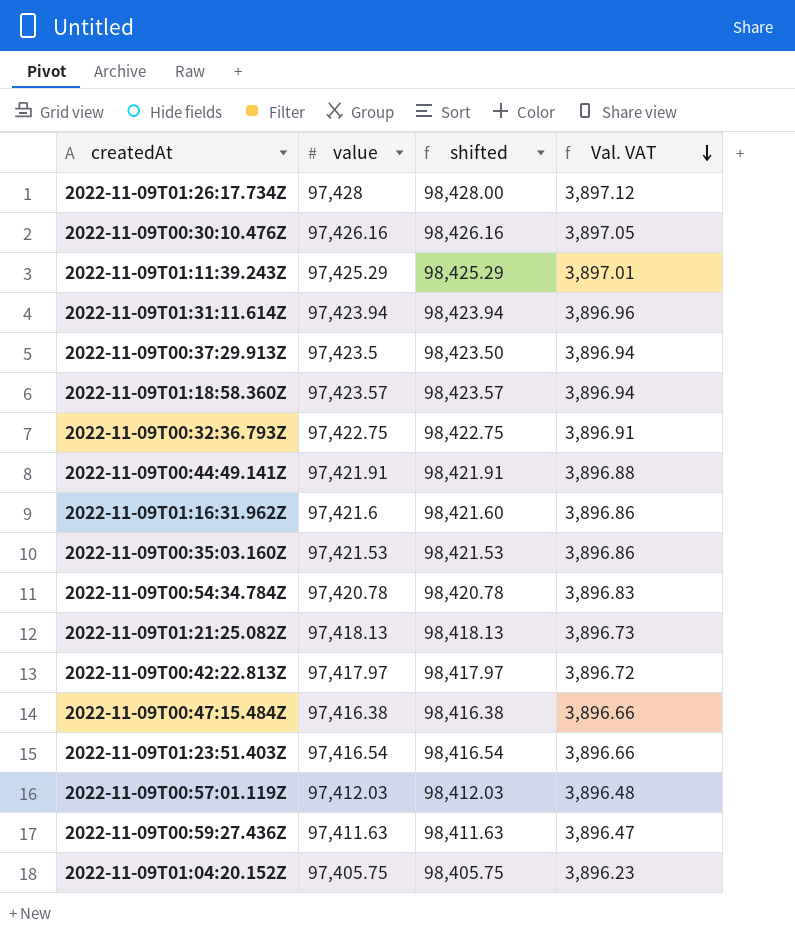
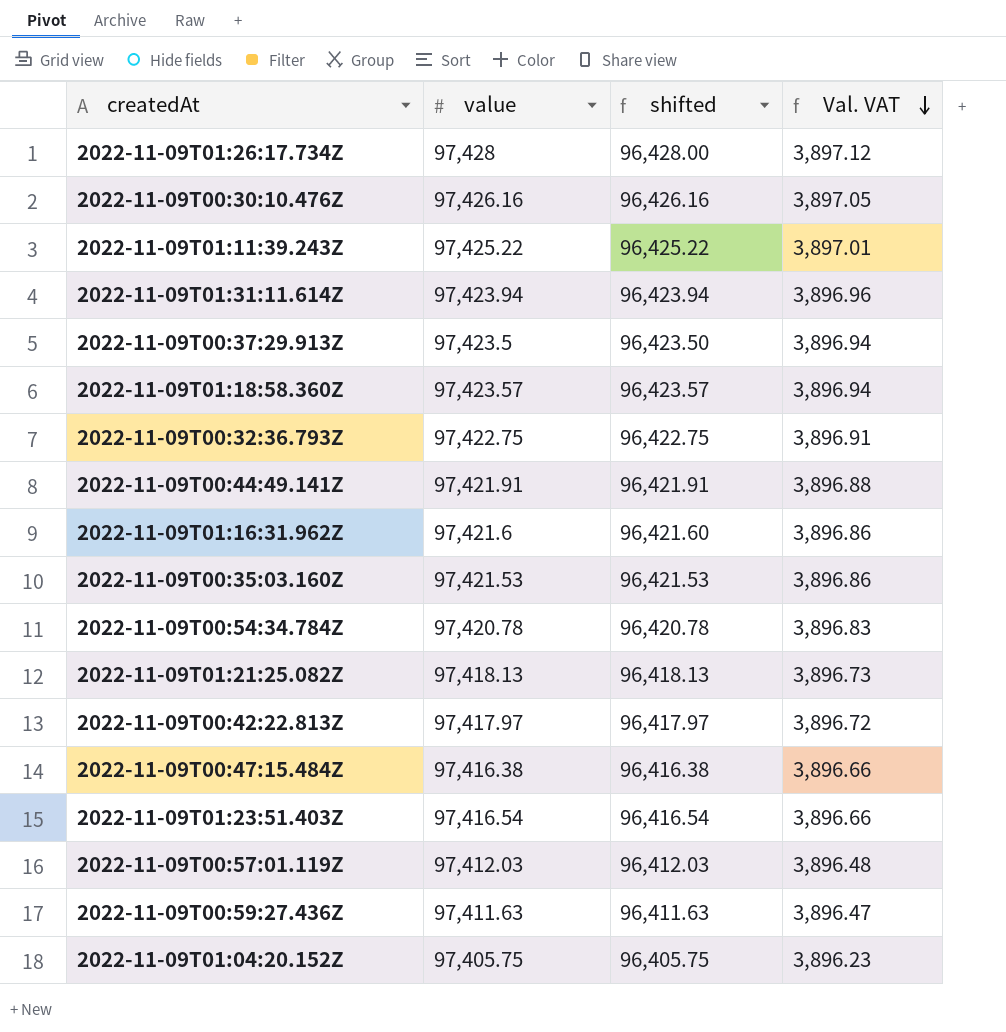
column shifted | formula: [value] + 1000 -> [value] - 1000
2022-11-09T01:11:39.243Z | value: 97,425.29 -> 97,425.22

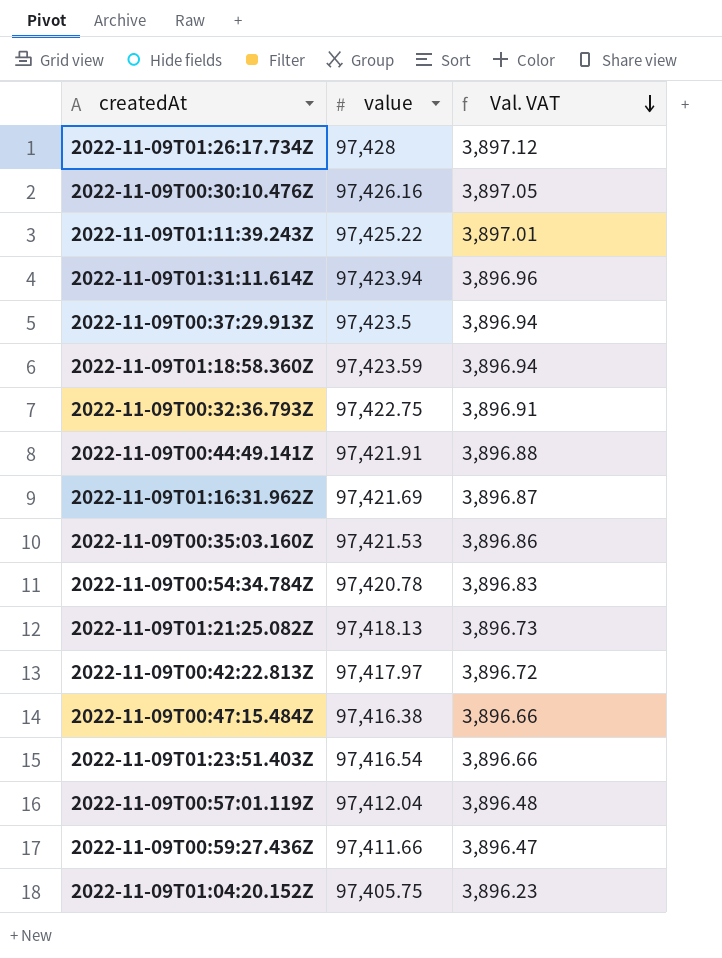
column shifted | formula: [value] - 1000 -> none
2022-11-09T01:18:58.360Z | value: 97,423.57 -> 97,423.59
2022-11-09T01:16:31.962Z | value: 97,421.6 -> 97,421.69
2022-11-09T01:16:31.962Z | Val. VAT: 3,896.86 -> 3,896.87
2022-11-09T00:57:01.119Z | value: 97,412.03 -> 97,412.04
2022-11-09T00:59:27.436Z | value: 97,411.63 -> 97,411.66

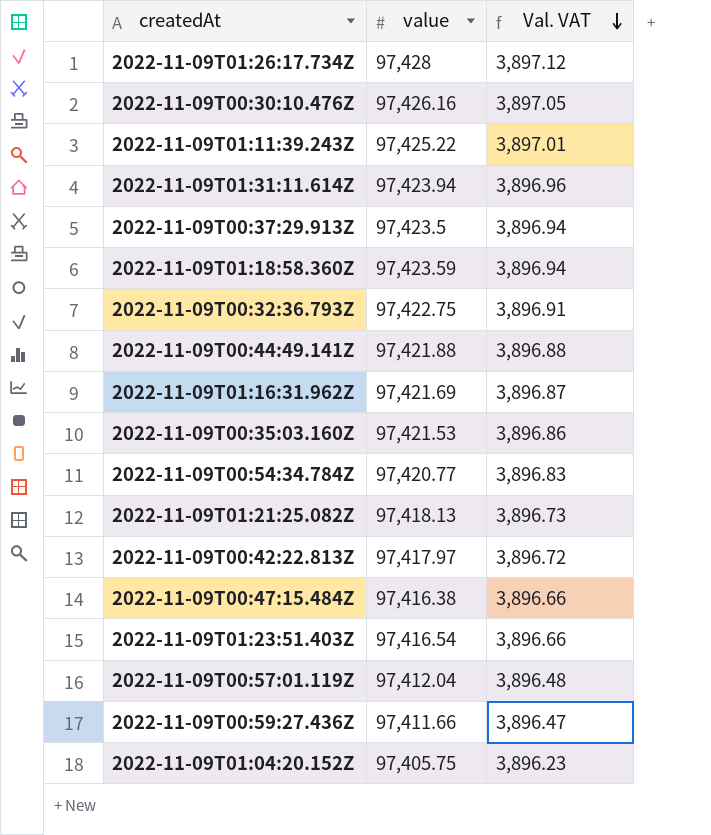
2022-11-09T00:44:49.141Z | value: 97,421.91 -> 97,421.88
2022-11-09T00:54:34.784Z | value: 97,420.78 -> 97,420.77

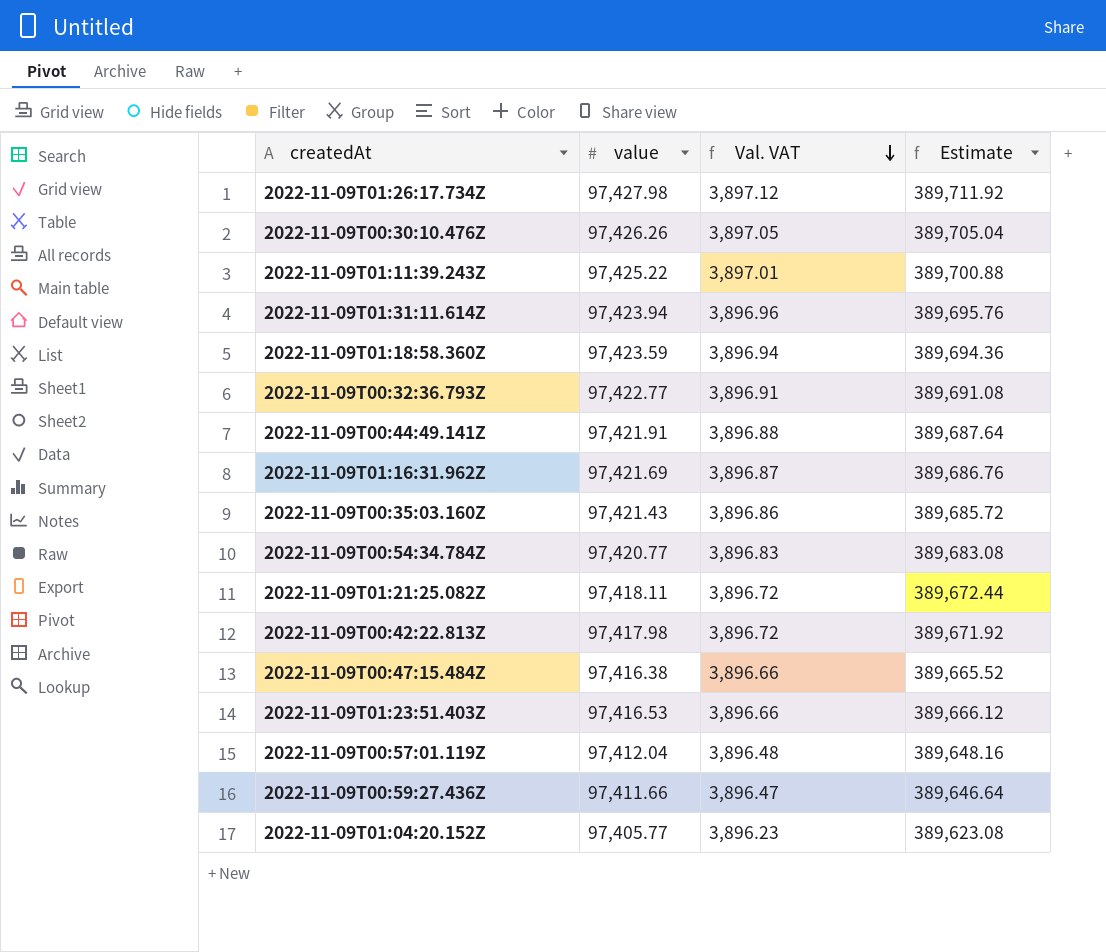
column Estimate | formula: none -> [value] * 4
row 2022-11-09T00:37:29.913Z: 97,423.5 | 3,896.94 -> none
2022-11-09T01:26:17.734Z | value: 97,428 -> 97,427.98
2022-11-09T00:30:10.476Z | value: 97,426.16 -> 97,426.26
2022-11-09T00:32:36.793Z | value: 97,422.75 -> 97,422.77
2022-11-09T00:44:49.141Z | value: 97,421.88 -> 97,421.91
2022-11-09T00:35:03.160Z | value: 97,421.53 -> 97,421.43
2022-11-09T01:21:25.082Z | value: 97,418.13 -> 97,418.11
2022-11-09T01:21:25.082Z | Val. VAT: 3,896.73 -> 3,896.72
2022-11-09T00:42:22.813Z | value: 97,417.97 -> 97,417.98
2022-11-09T01:23:51.403Z | value: 97,416.54 -> 97,416.53
2022-11-09T01:04:20.152Z | value: 97,405.75 -> 97,405.77

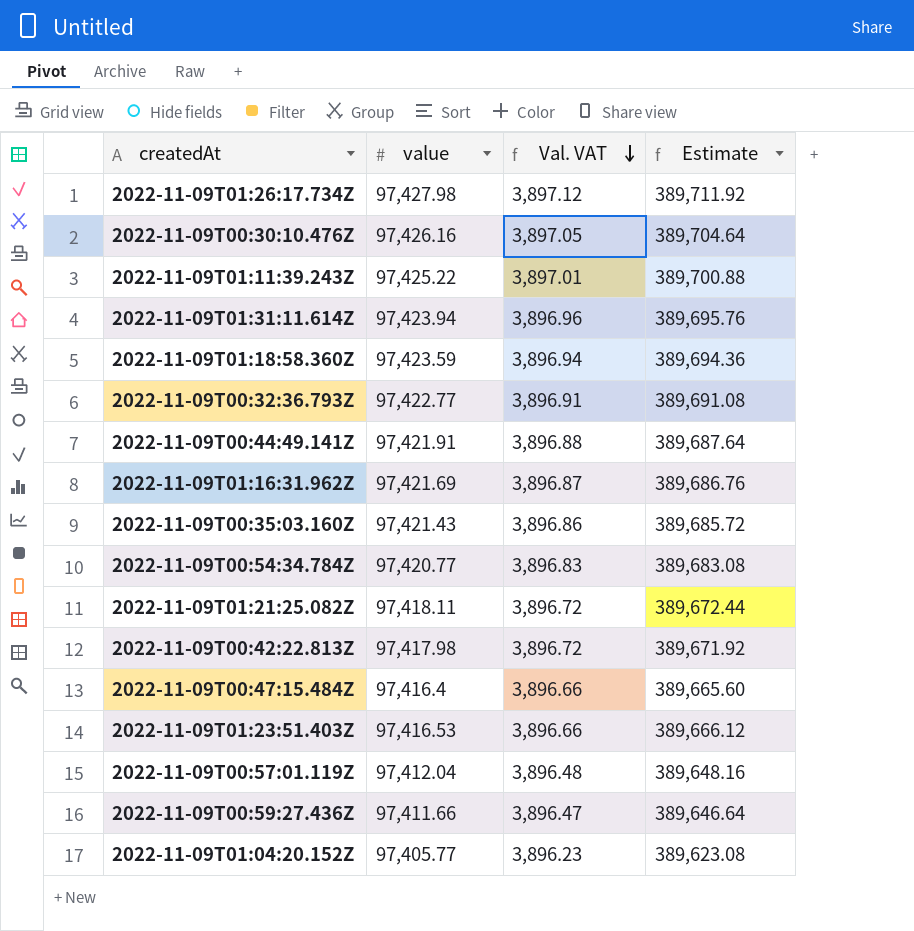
2022-11-09T00:30:10.476Z | value: 97,426.26 -> 97,426.16
2022-11-09T00:30:10.476Z | Estimate: 389,705.04 -> 389,704.64
2022-11-09T00:47:15.484Z | value: 97,416.38 -> 97,416.4
2022-11-09T00:47:15.484Z | Estimate: 389,665.52 -> 389,665.60

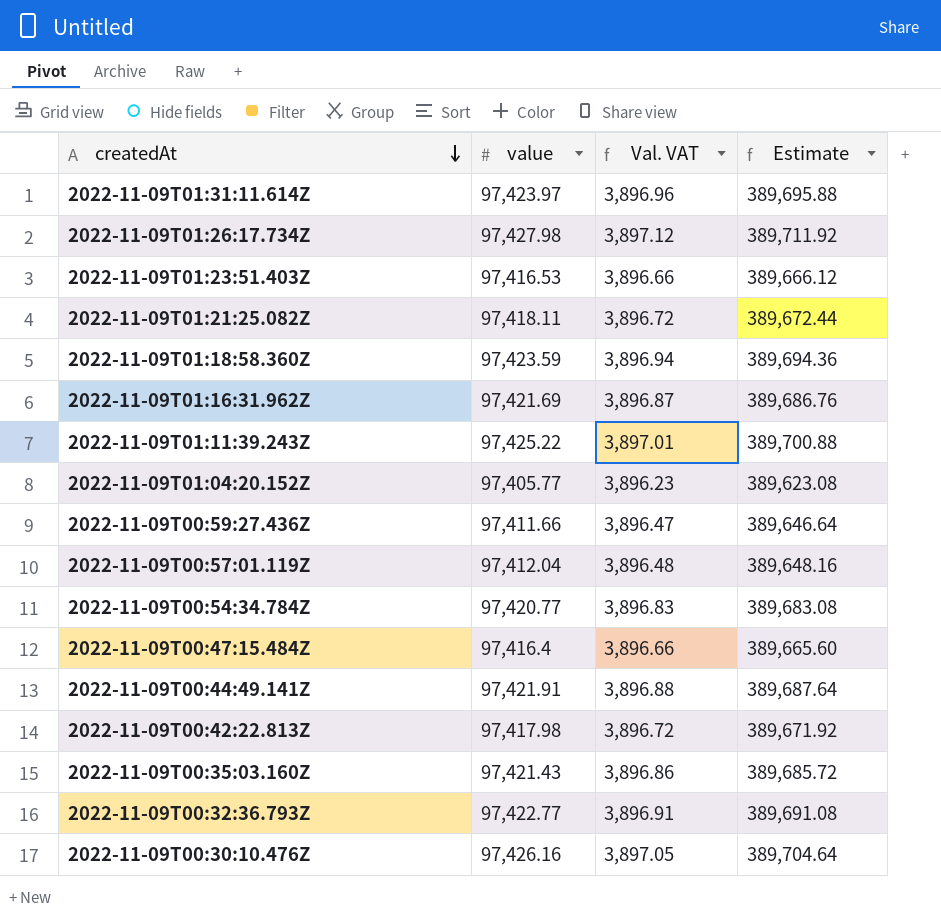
row order: Val. VAT descending -> createdAt descending
2022-11-09T01:31:11.614Z | value: 97,423.94 -> 97,423.97
2022-11-09T01:31:11.614Z | Estimate: 389,695.76 -> 389,695.88

